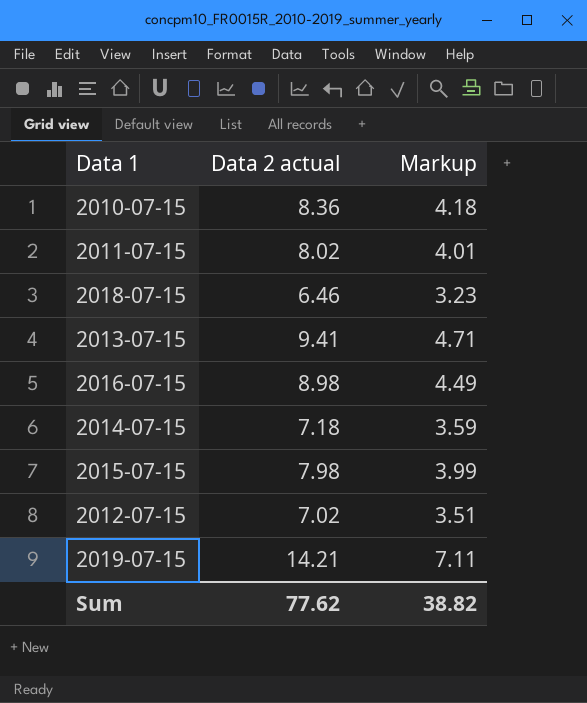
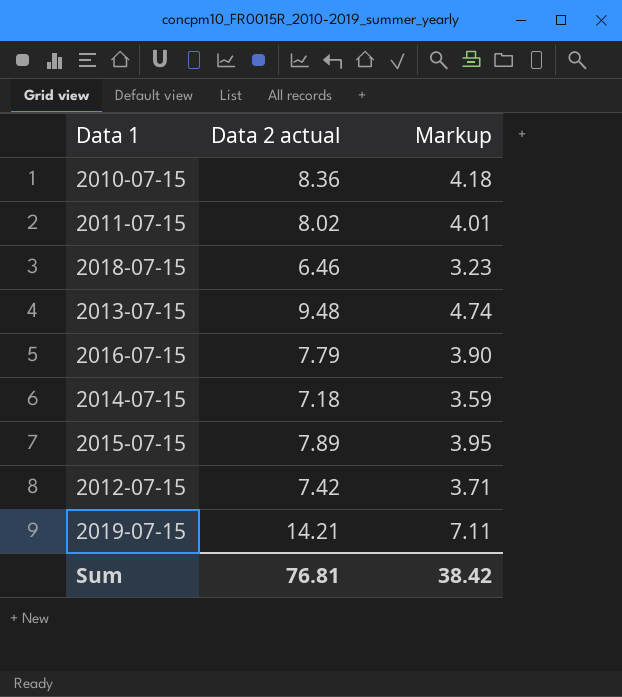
2013-07-15 | Data 2 actual: 9.41 -> 9.48
2013-07-15 | Markup: 4.71 -> 4.74
2016-07-15 | Data 2 actual: 8.98 -> 7.79
2016-07-15 | Markup: 4.49 -> 3.90
2015-07-15 | Data 2 actual: 7.98 -> 7.89
2015-07-15 | Markup: 3.99 -> 3.95
2012-07-15 | Data 2 actual: 7.02 -> 7.42
2012-07-15 | Markup: 3.51 -> 3.71
Sum | Data 2 actual: 77.62 -> 76.81
Sum | Markup: 38.82 -> 38.42

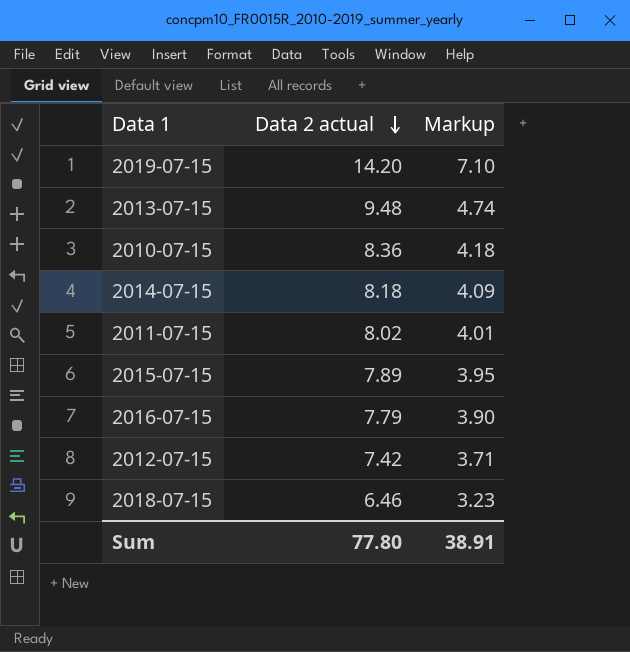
row order: none -> Data 2 actual descending
2019-07-15 | Data 2 actual: 14.21 -> 14.20
2019-07-15 | Markup: 7.11 -> 7.10
2014-07-15 | Data 2 actual: 7.18 -> 8.18
2014-07-15 | Markup: 3.59 -> 4.09
Sum | Data 2 actual: 76.81 -> 77.80
Sum | Markup: 38.42 -> 38.91

